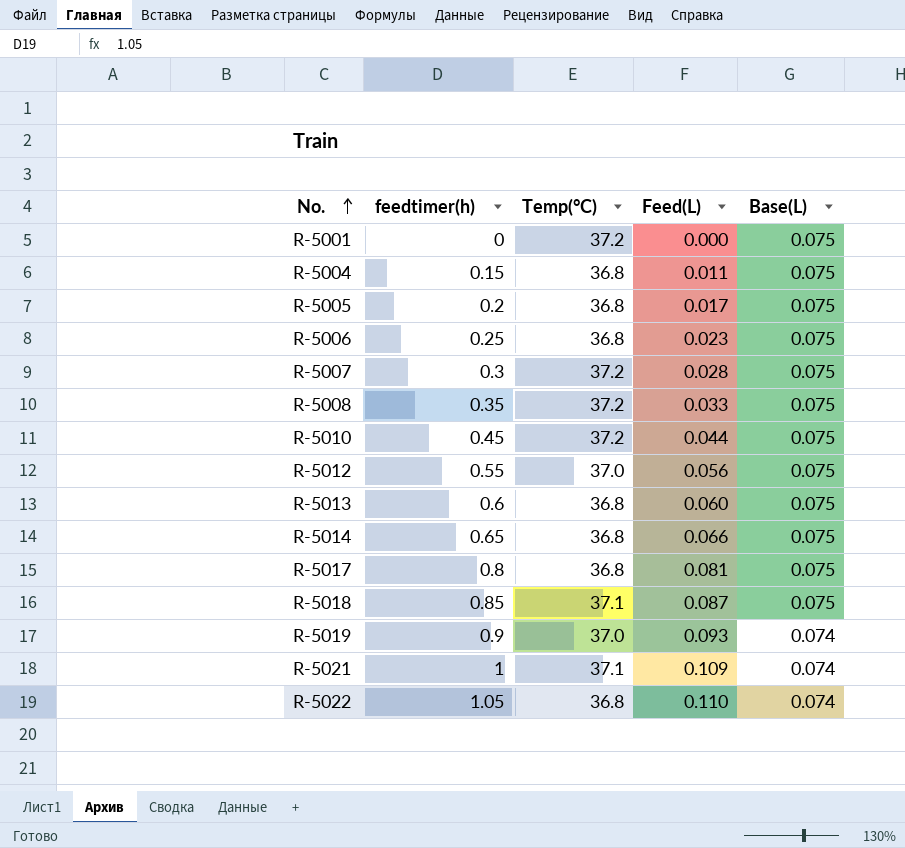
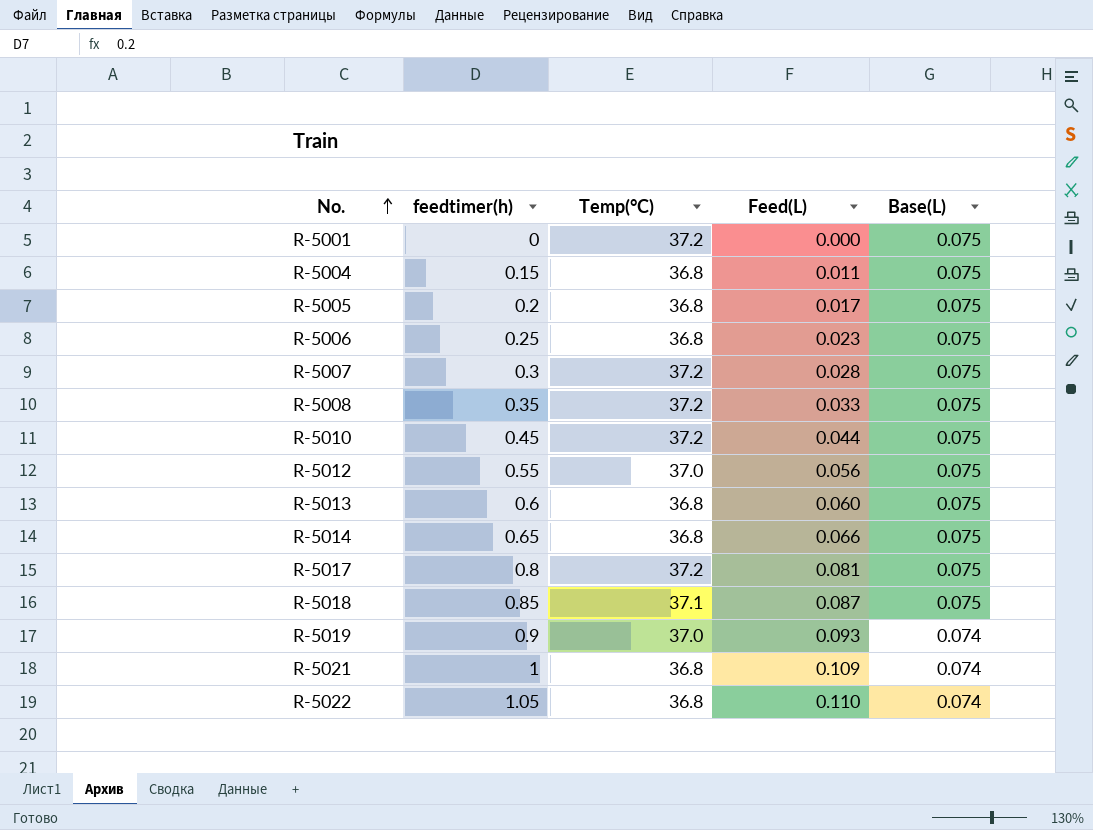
R-5017 | Temp(°C): 36.8 -> 37.2
R-5021 | Temp(°C): 37.1 -> 36.8

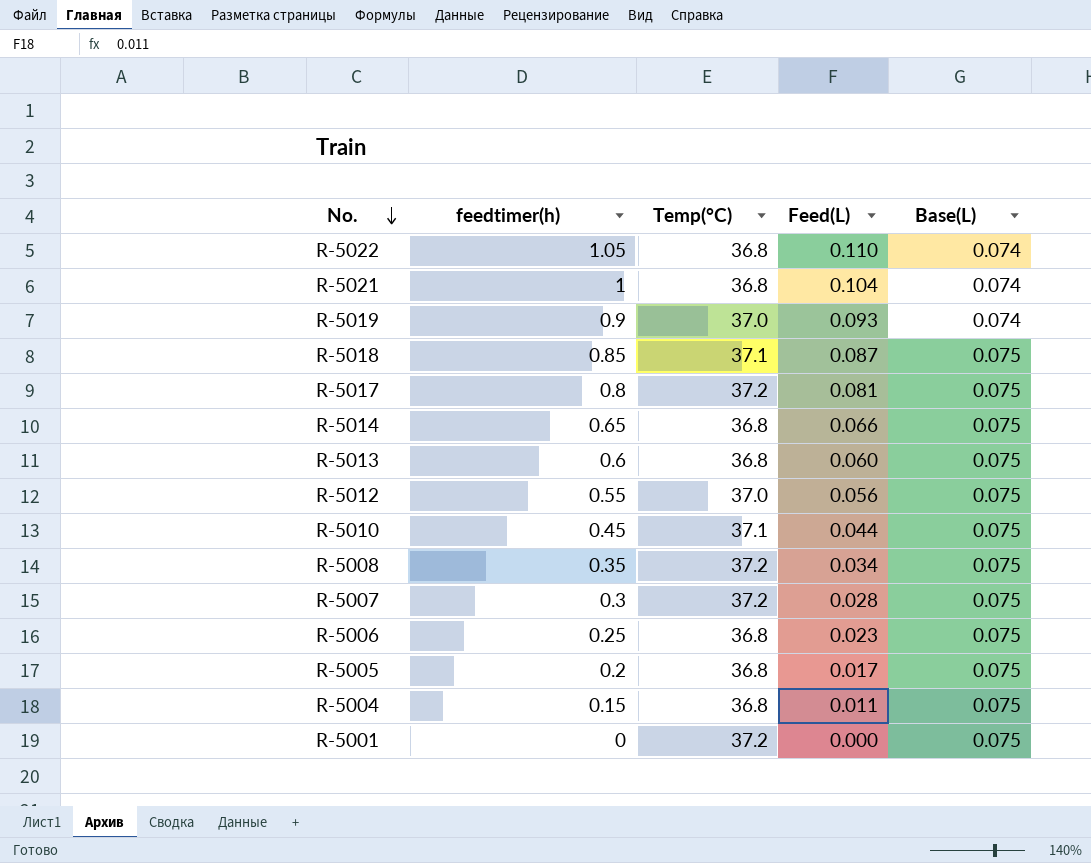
row order: No. ascending -> No. descending
R-5021 | Feed(L): 0.109 -> 0.104
R-5010 | Temp(°C): 37.2 -> 37.1
R-5008 | Feed(L): 0.033 -> 0.034

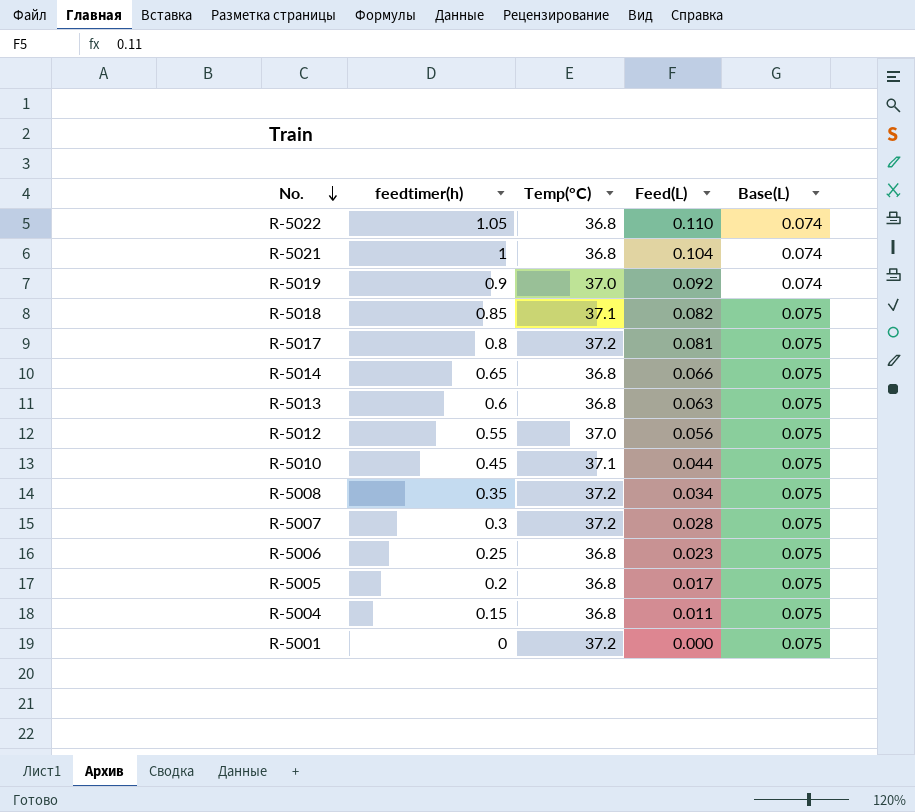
R-5019 | Feed(L): 0.093 -> 0.092
R-5018 | Feed(L): 0.087 -> 0.082
R-5013 | Feed(L): 0.060 -> 0.063

